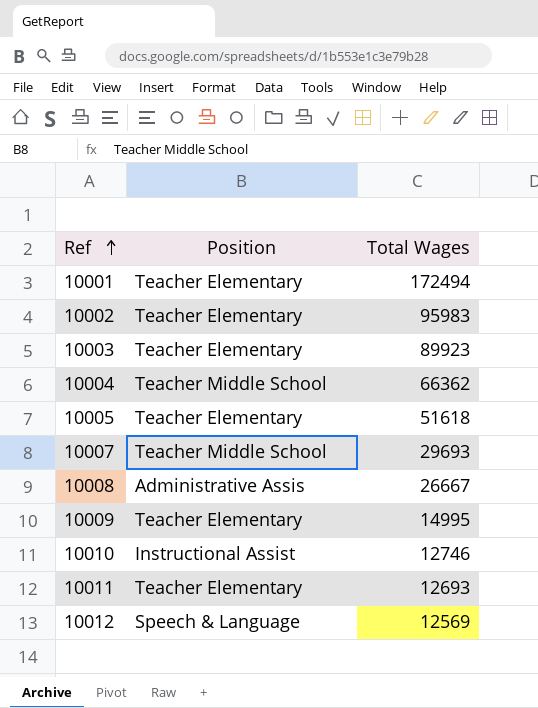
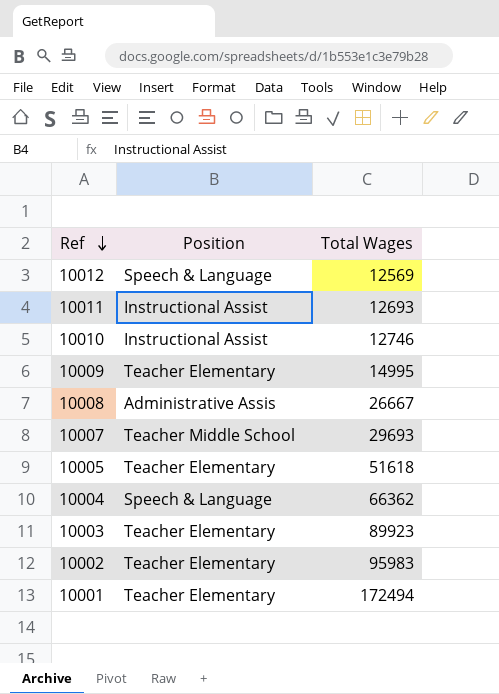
row order: Ref ascending -> Ref descending
10011 | Position: Teacher Elementary -> Instructional Assist
10004 | Position: Teacher Middle School -> Speech & Language

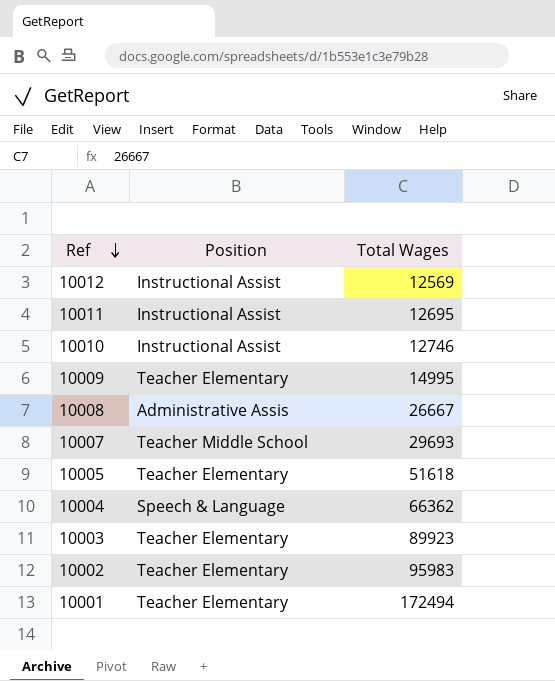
10012 | Position: Speech & Language -> Instructional Assist
10011 | Total Wages: 12693 -> 12695

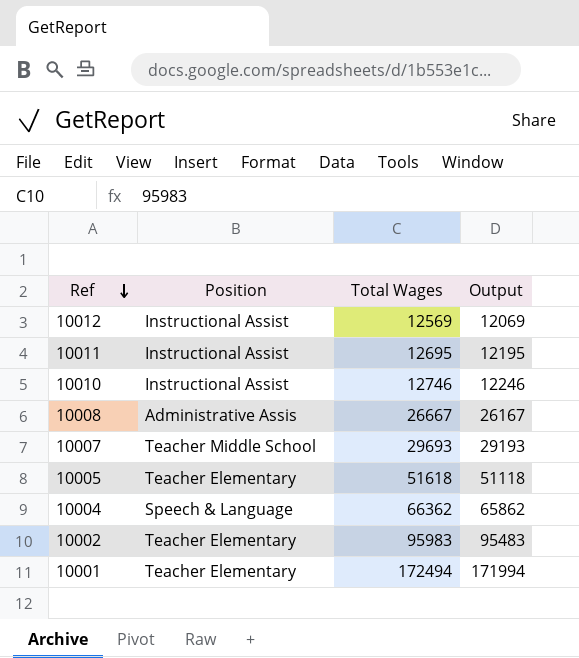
column Output | formula: none -> [Total Wages] - 500
row 10009: Teacher Elementary | 14995 -> none
row 10003: Teacher Elementary | 89923 -> none

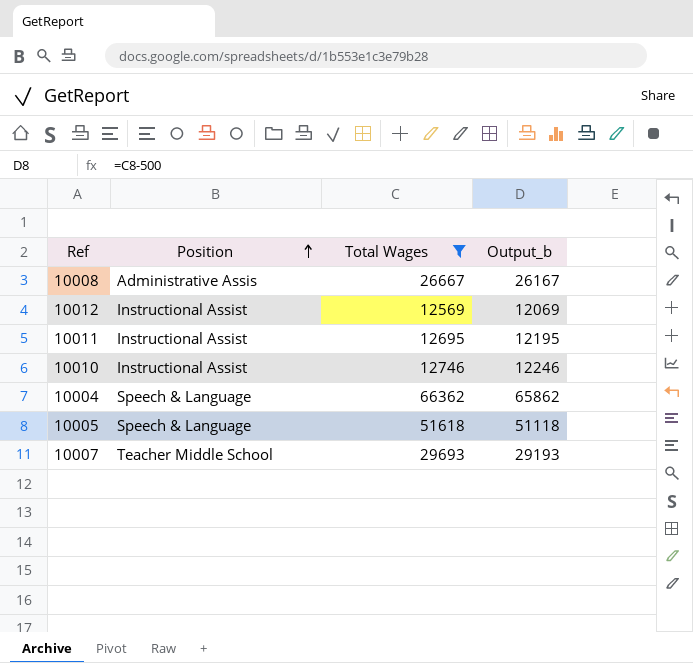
filter: none -> Total Wages <= 66362
row order: Ref descending -> Position ascending
column name: Output -> Output_b
10005 | Position: Teacher Elementary -> Speech & Language

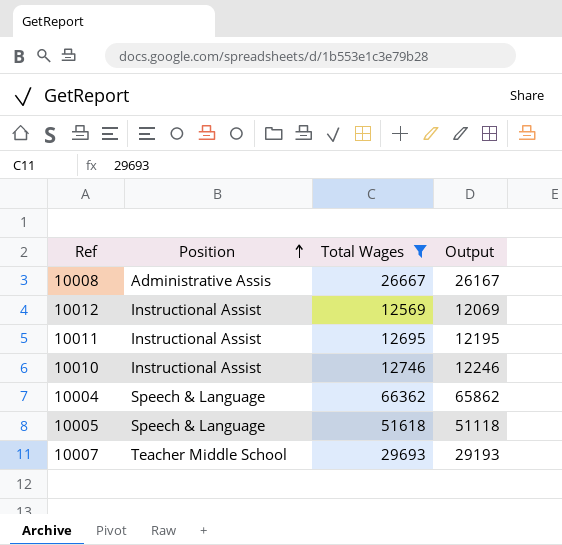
column name: Output_b -> Output

